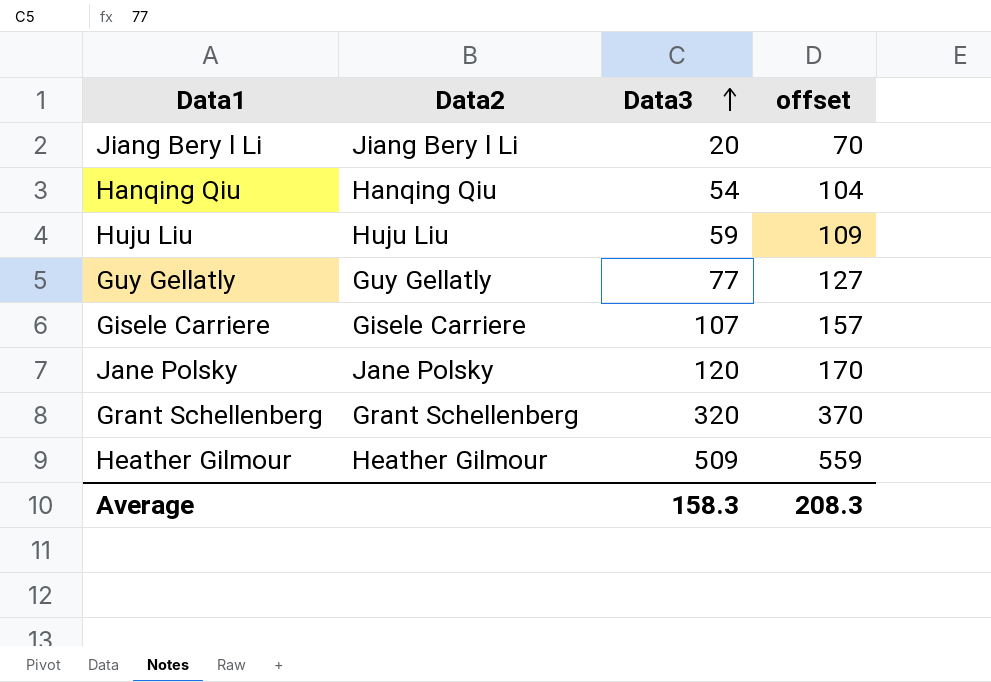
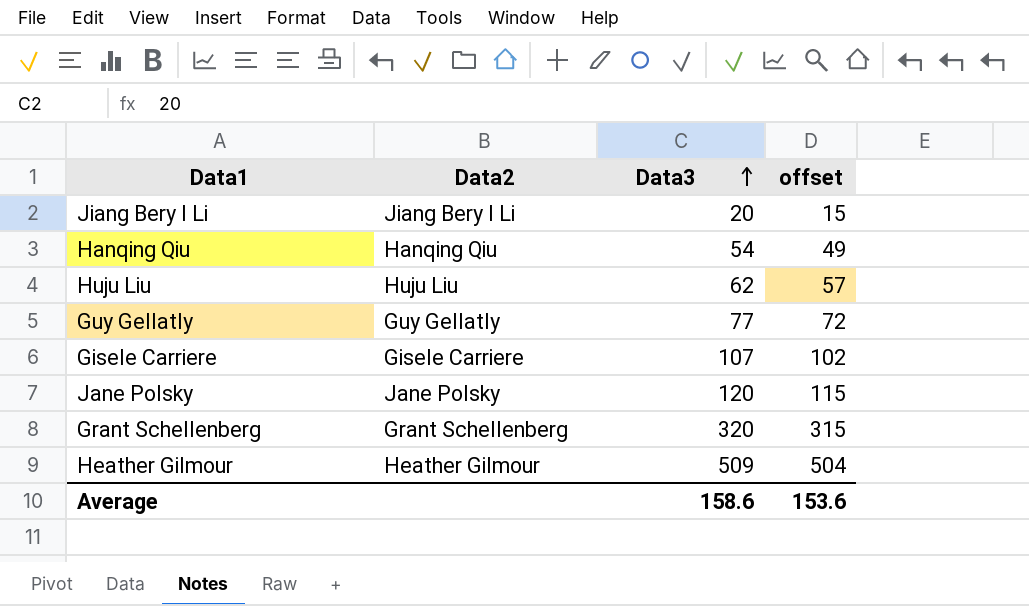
column offset | formula: [Data3] + 50 -> [Data3] - 5
Huju Liu | Data3: 59 -> 62
Average | Data3: 158.3 -> 158.6
Average | offset: 208.3 -> 153.6

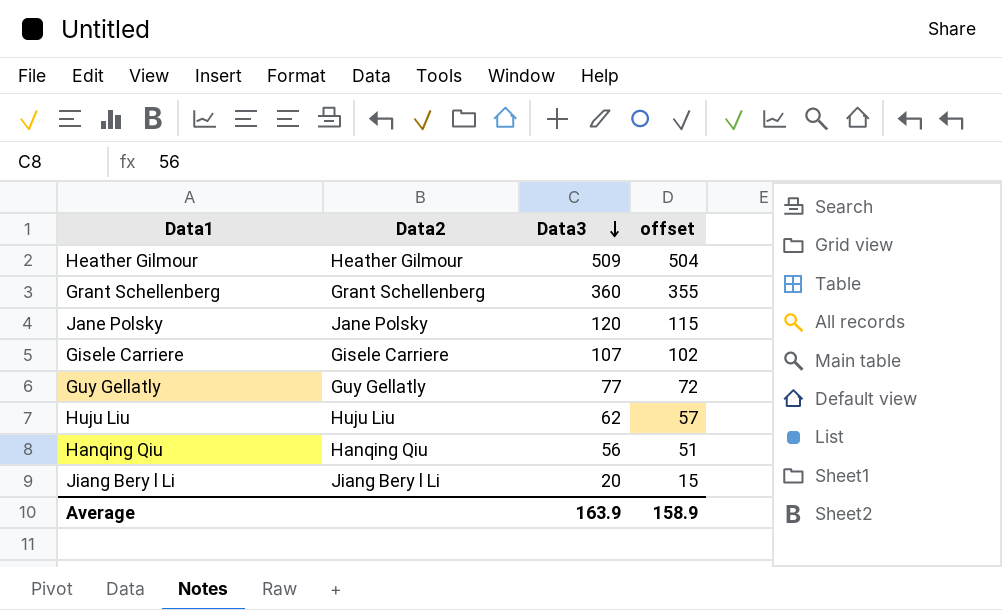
row order: Data3 ascending -> Data3 descending
Grant Schellenberg | Data3: 320 -> 360
Grant Schellenberg | offset: 315 -> 355
Hanqing Qiu | Data3: 54 -> 56
Hanqing Qiu | offset: 49 -> 51
Average | Data3: 158.6 -> 163.9
Average | offset: 153.6 -> 158.9

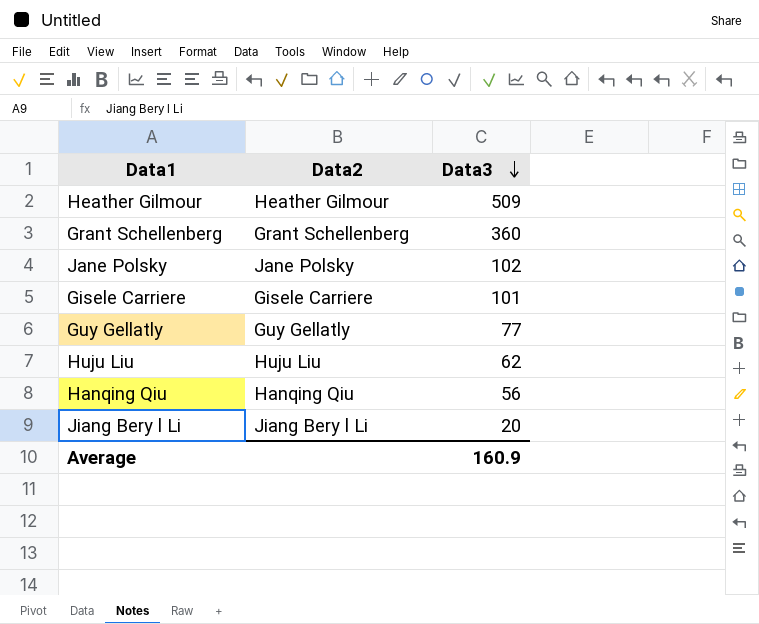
column offset | formula: [Data3] - 5 -> none
Jane Polsky | Data3: 120 -> 102
Gisele Carriere | Data3: 107 -> 101
Average | Data3: 163.9 -> 160.9

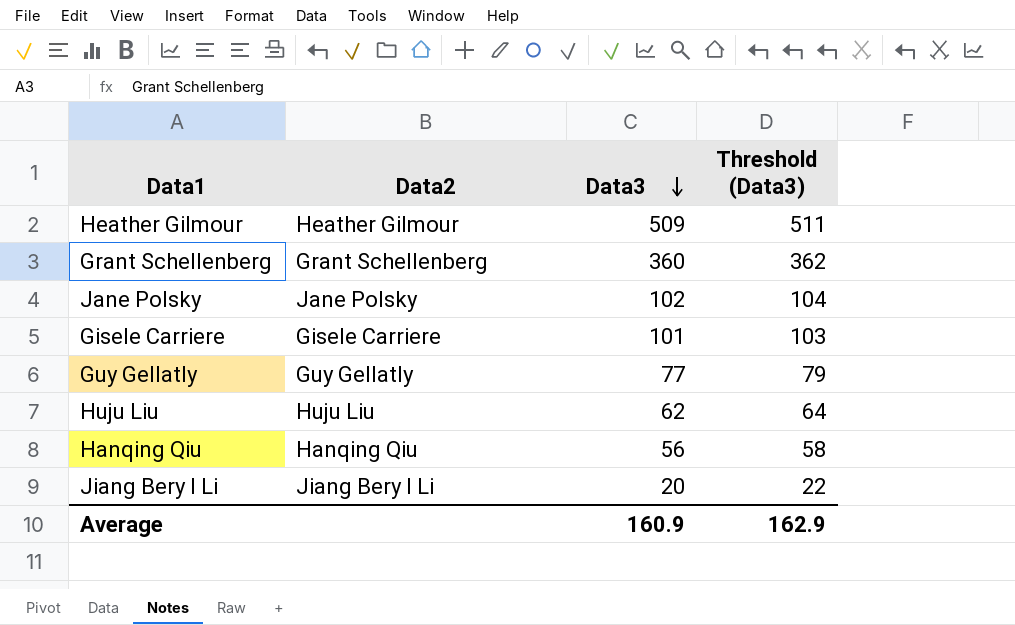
column Threshold (Data3) | formula: none -> [Data3] + 2

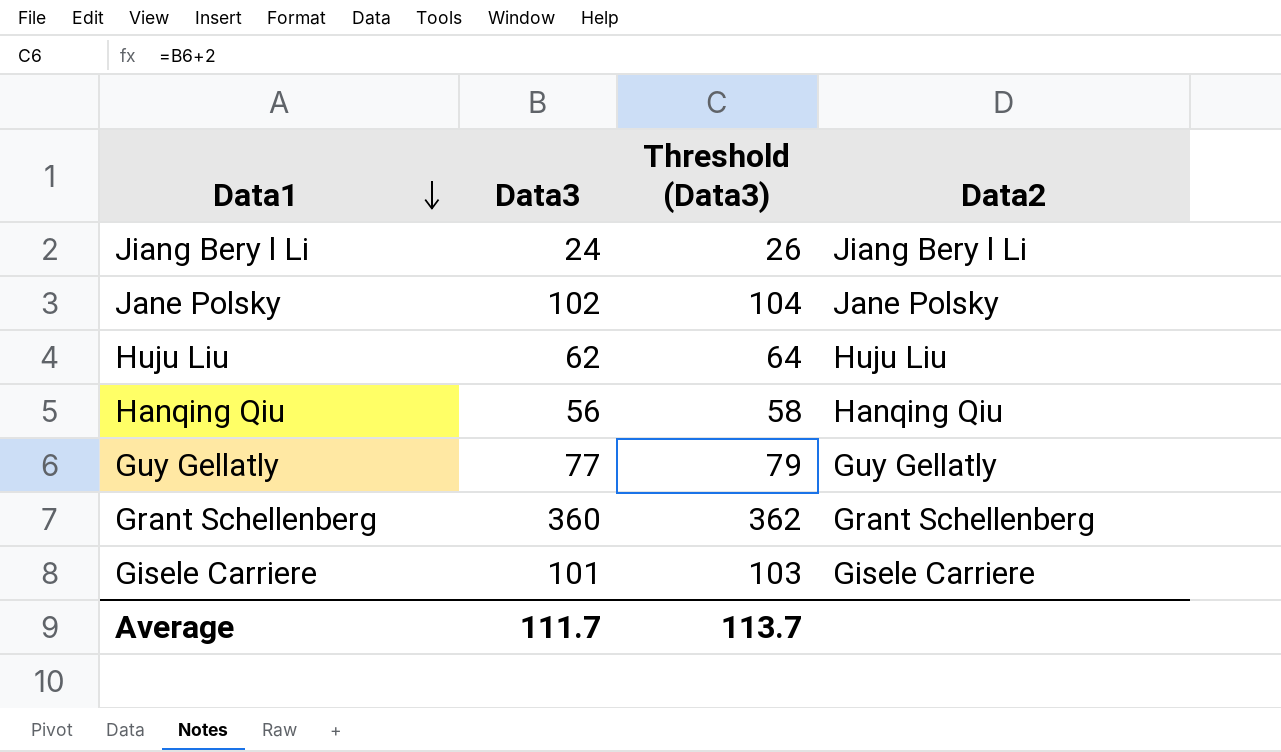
row order: Data3 descending -> Data1 descending
column Data2 | position: 2 -> 4
row Heather Gilmour: Heather Gilmour | 509 | 511 -> none
Jiang Bery l Li | Data3: 20 -> 24
Jiang Bery l Li | Threshold (Data3): 22 -> 26
Average | Data3: 160.9 -> 111.7
Average | Threshold (Data3): 162.9 -> 113.7

